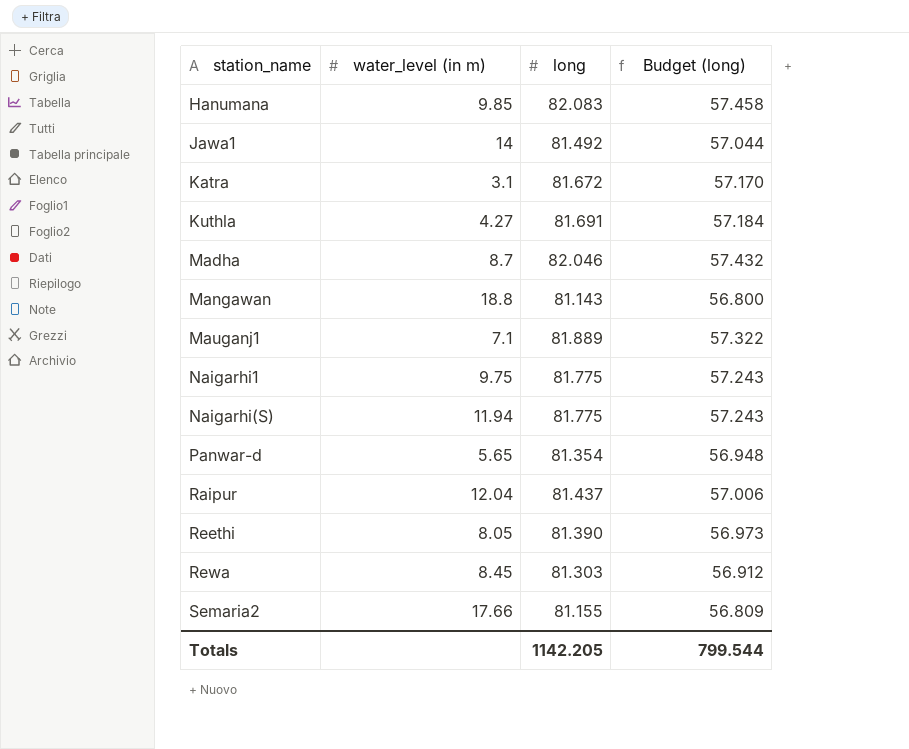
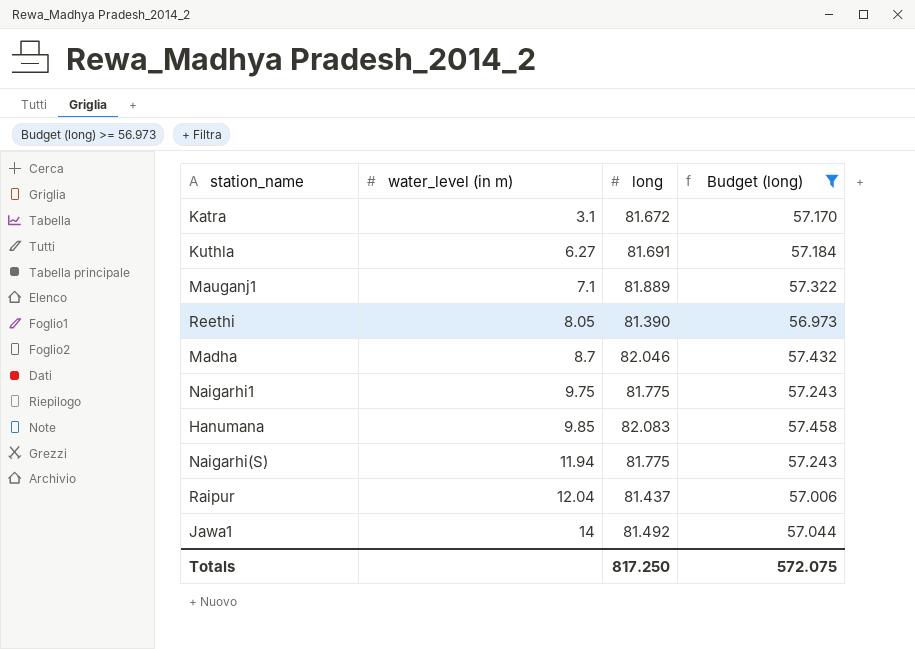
filter: none -> Budget (long) >= 56.973
row order: station_name ascending -> water_level (in m) ascending
Kuthla | water_level (in m): 4.27 -> 6.27
Totals | long: 1142.205 -> 817.250
Totals | Budget (long): 799.544 -> 572.075

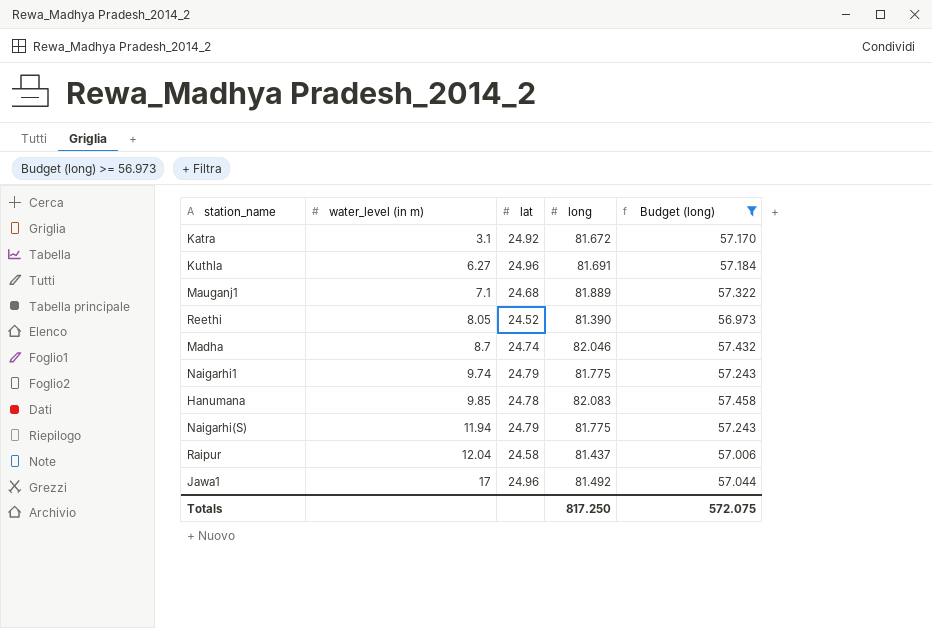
column lat | position: none -> 3
Naigarhi1 | water_level (in m): 9.75 -> 9.74
Jawa1 | water_level (in m): 14 -> 17

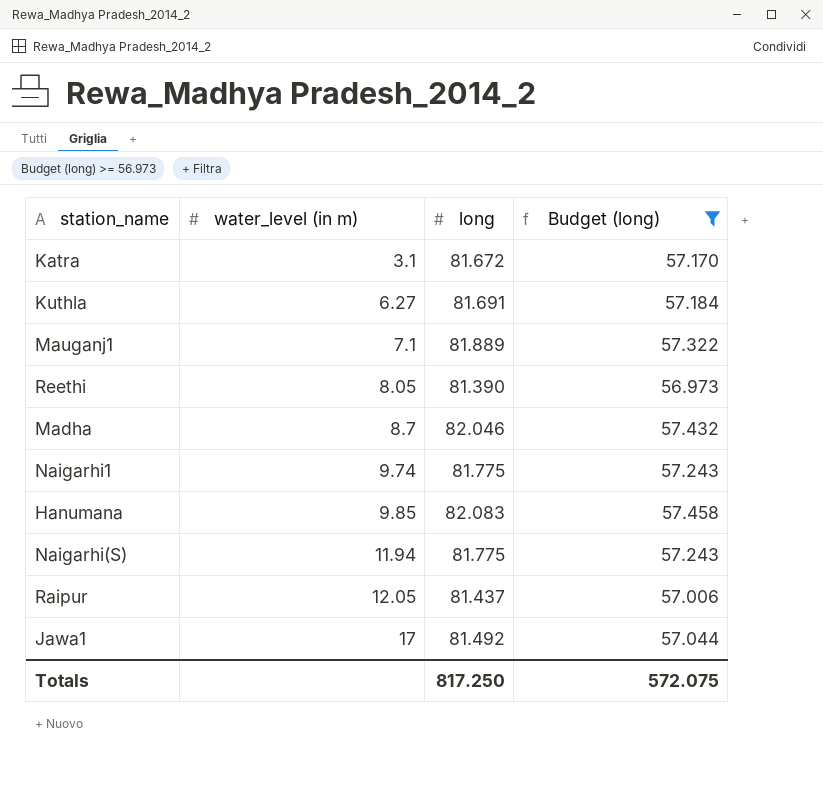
column lat | position: 3 -> none
Raipur | water_level (in m): 12.04 -> 12.05

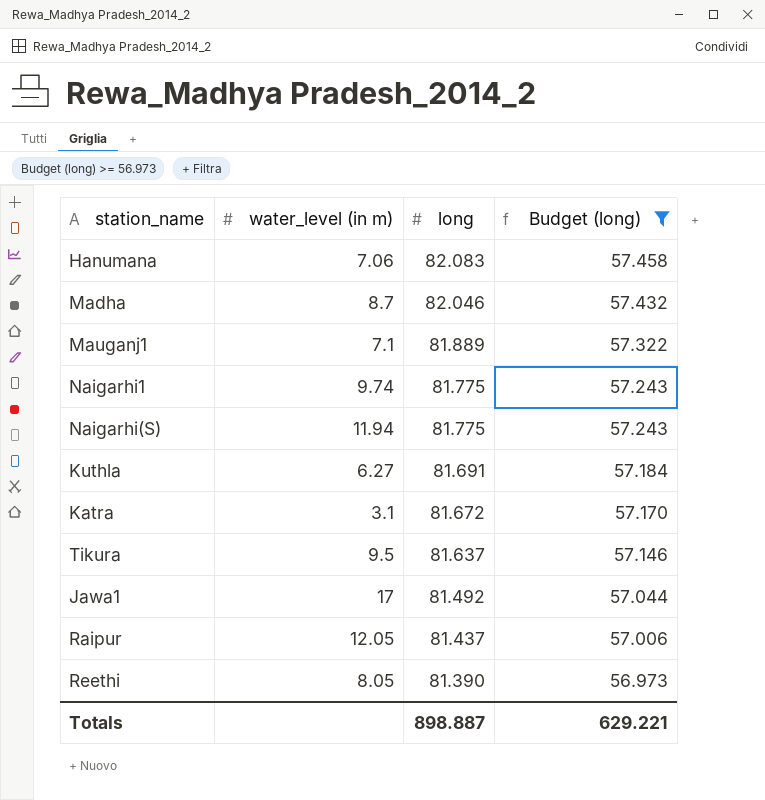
row order: water_level (in m) ascending -> long descending
Hanumana | water_level (in m): 9.85 -> 7.06
row Tikura: none -> 9.5 | 81.637 | 57.146
Totals | long: 817.250 -> 898.887
Totals | Budget (long): 572.075 -> 629.221

